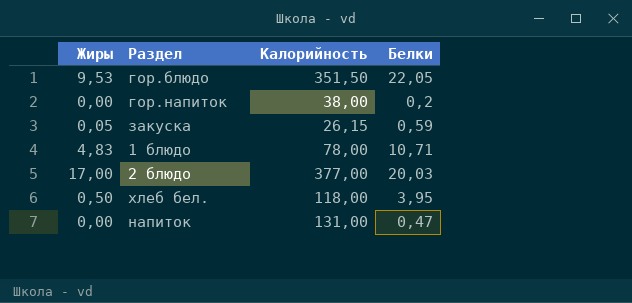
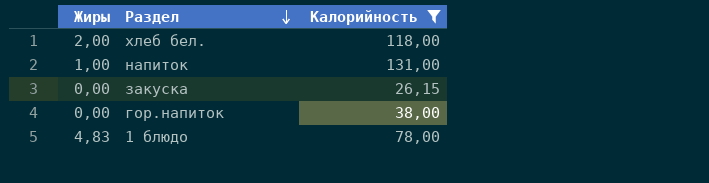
filter: none -> Калорийность <= 131,00
row order: none -> Раздел descending
column Белки | position: 4 -> none
хлеб бел. | Жиры: 0,50 -> 2,00
напиток | Жиры: 0,00 -> 1,00
закуска | Жиры: 0,05 -> 0,00

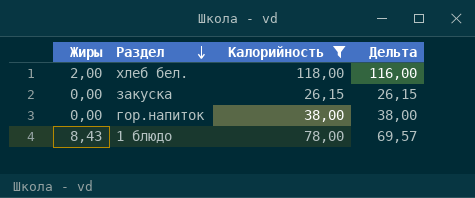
column Дельта | formula: none -> [Калорийность] - [Жиры]
row напиток: 1,00 | 131,00 -> none
1 блюдо | Жиры: 4,83 -> 8,43

